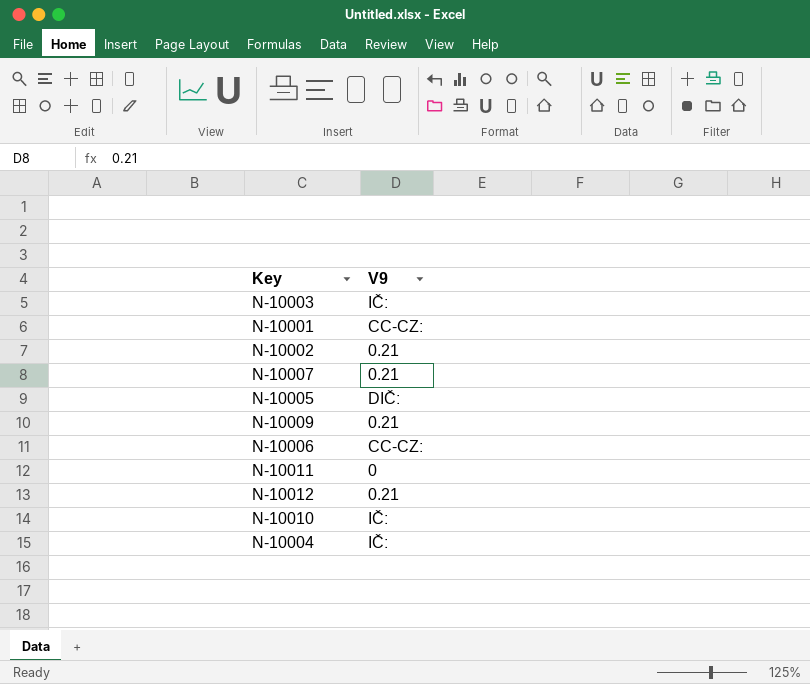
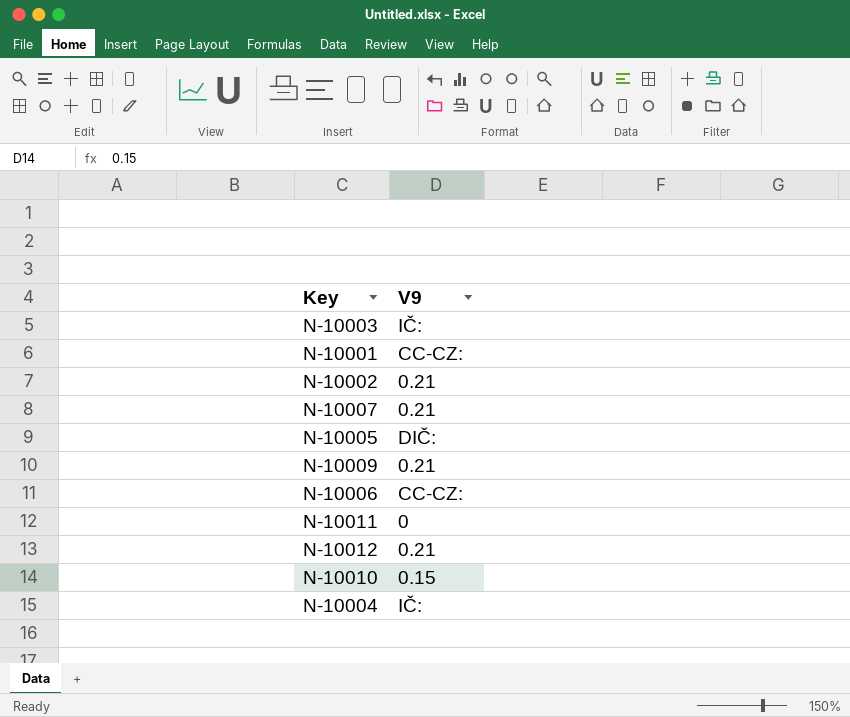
N-10010 | V9: IČ: -> 0.15

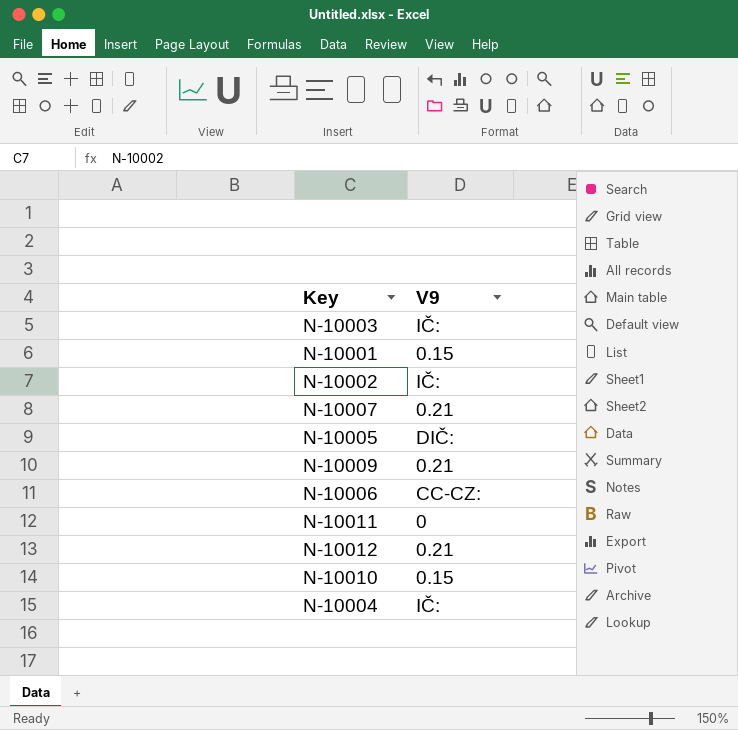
N-10001 | V9: CC-CZ: -> 0.15
N-10002 | V9: 0.21 -> IČ:

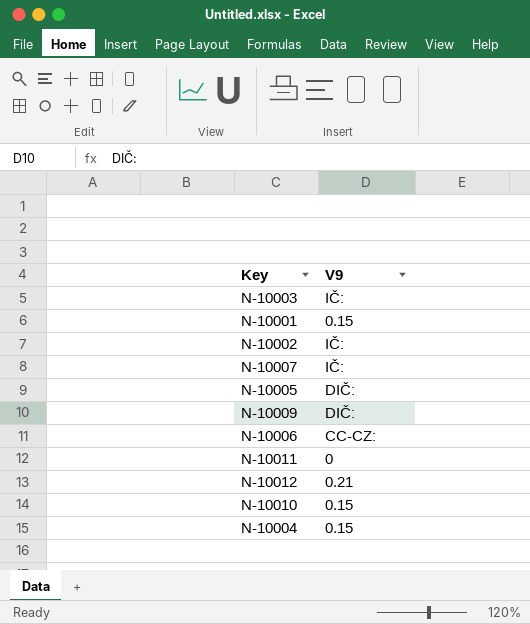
N-10007 | V9: 0.21 -> IČ:
N-10009 | V9: 0.21 -> DIČ:
N-10004 | V9: IČ: -> 0.15

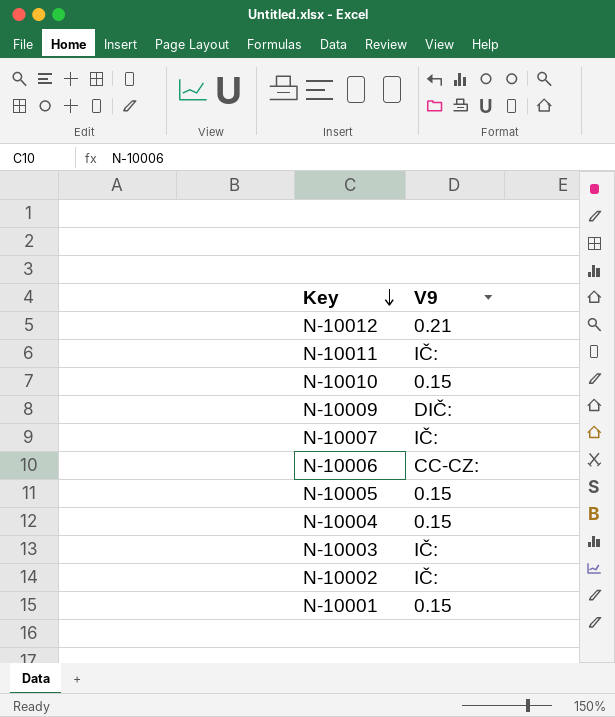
row order: none -> Key descending
N-10011 | V9: 0 -> IČ:
N-10005 | V9: DIČ: -> 0.15

